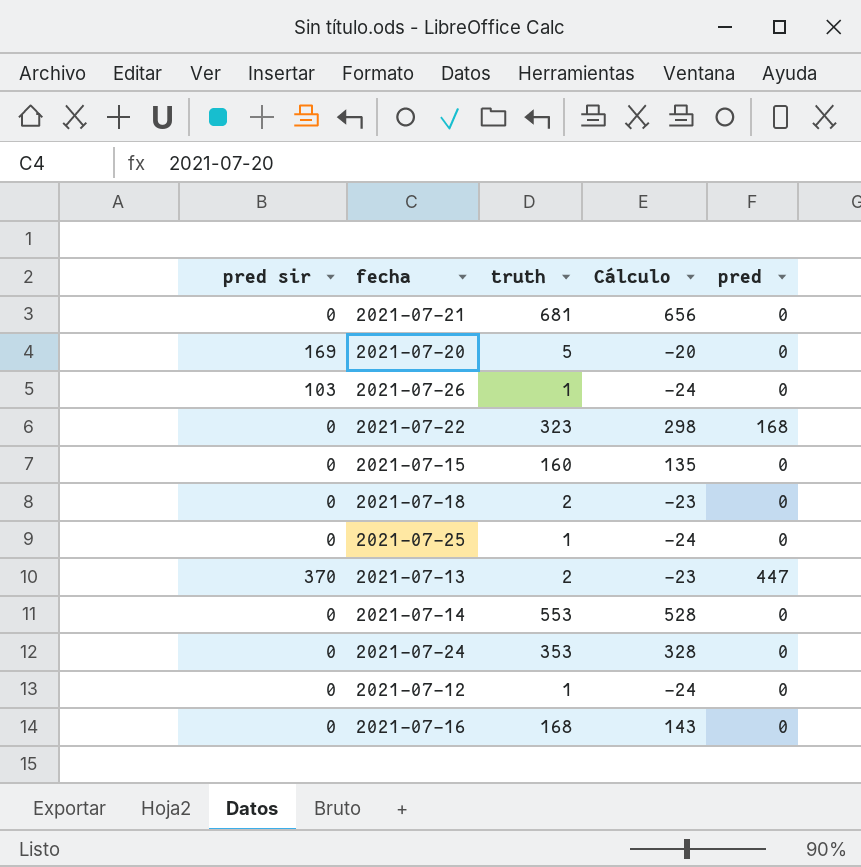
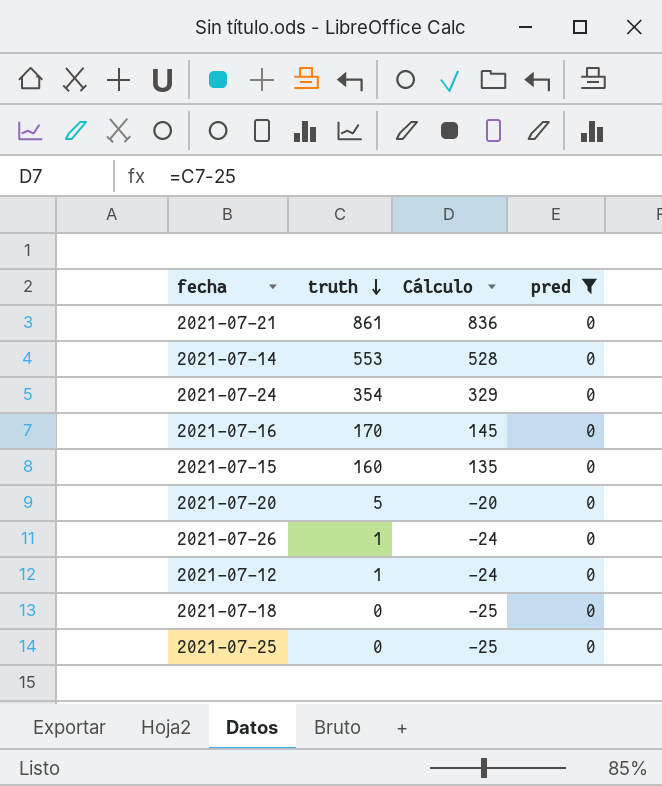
filter: none -> pred = 0
row order: none -> truth descending
column pred sir | position: 1 -> none
2021-07-21 | truth: 681 -> 861
2021-07-21 | Cálculo: 656 -> 836
2021-07-24 | truth: 353 -> 354
2021-07-24 | Cálculo: 328 -> 329
2021-07-16 | truth: 168 -> 170
2021-07-16 | Cálculo: 143 -> 145
2021-07-18 | truth: 2 -> 0
2021-07-18 | Cálculo: -23 -> -25
2021-07-25 | truth: 1 -> 0
2021-07-25 | Cálculo: -24 -> -25

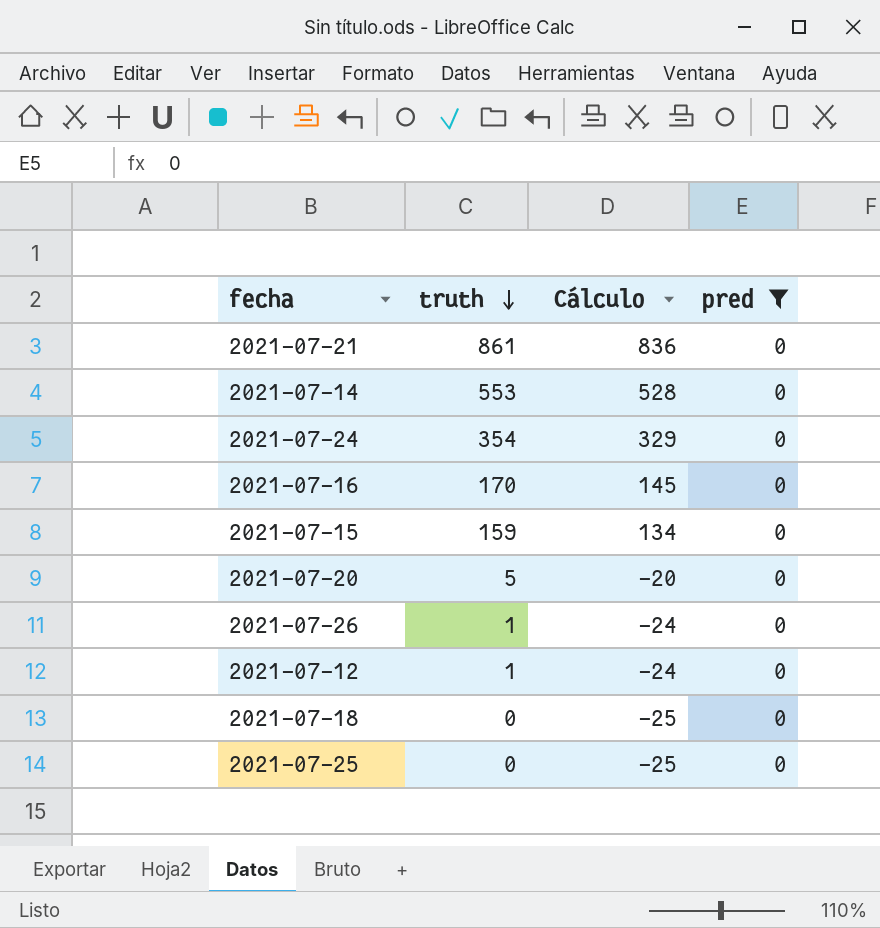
2021-07-15 | truth: 160 -> 159
2021-07-15 | Cálculo: 135 -> 134

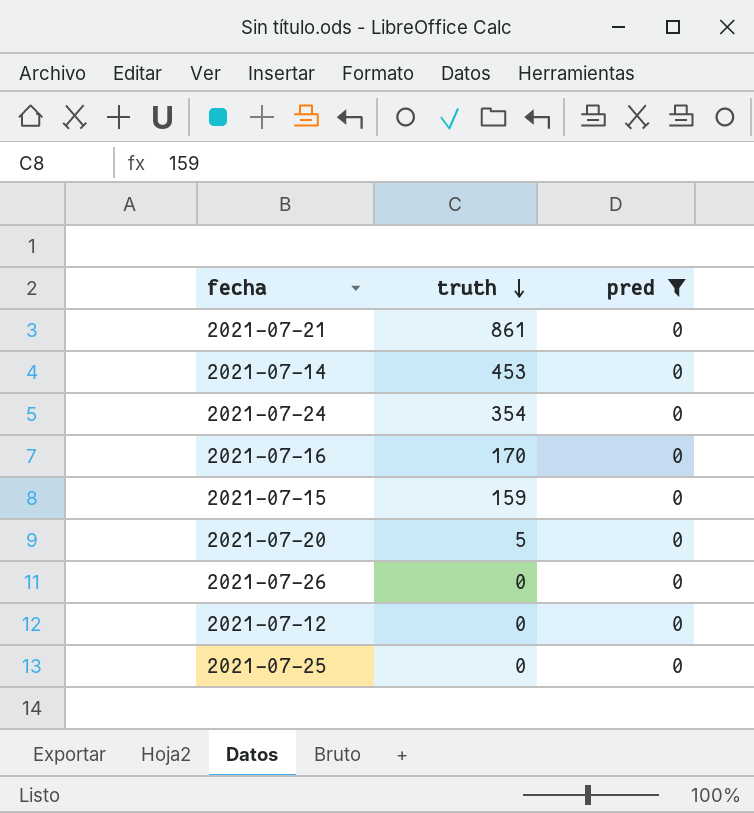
column Cálculo | formula: [truth] - 25 -> none
row 2021-07-18: 0 | -25 | 0 -> none
2021-07-14 | truth: 553 -> 453
2021-07-26 | truth: 1 -> 0
2021-07-12 | truth: 1 -> 0

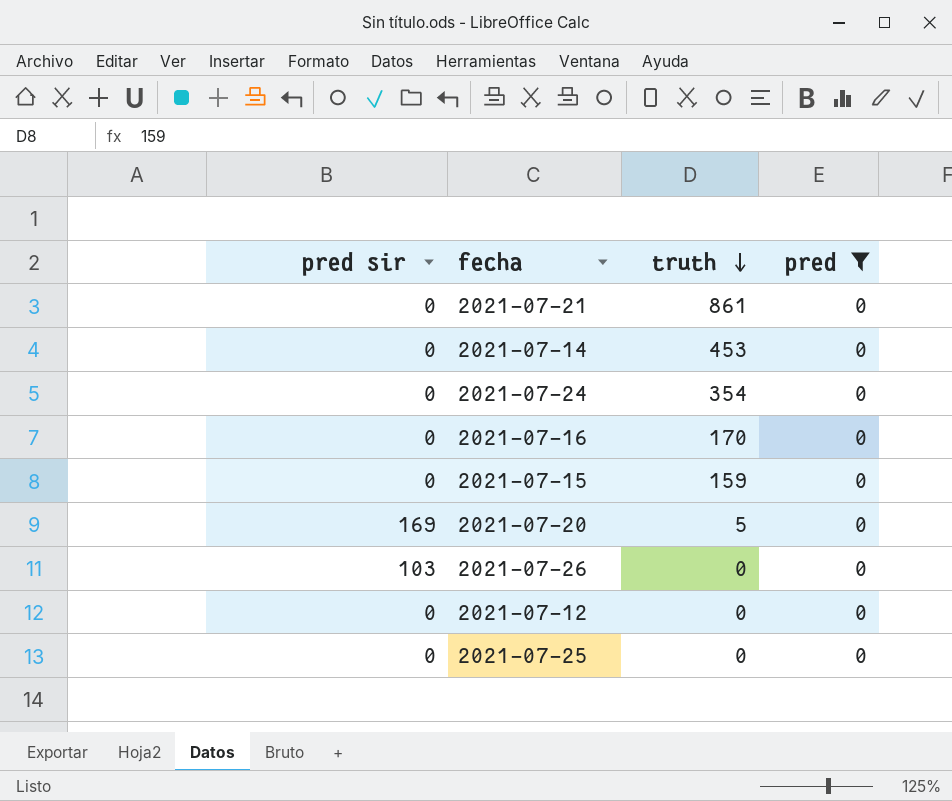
column pred sir | position: none -> 1

